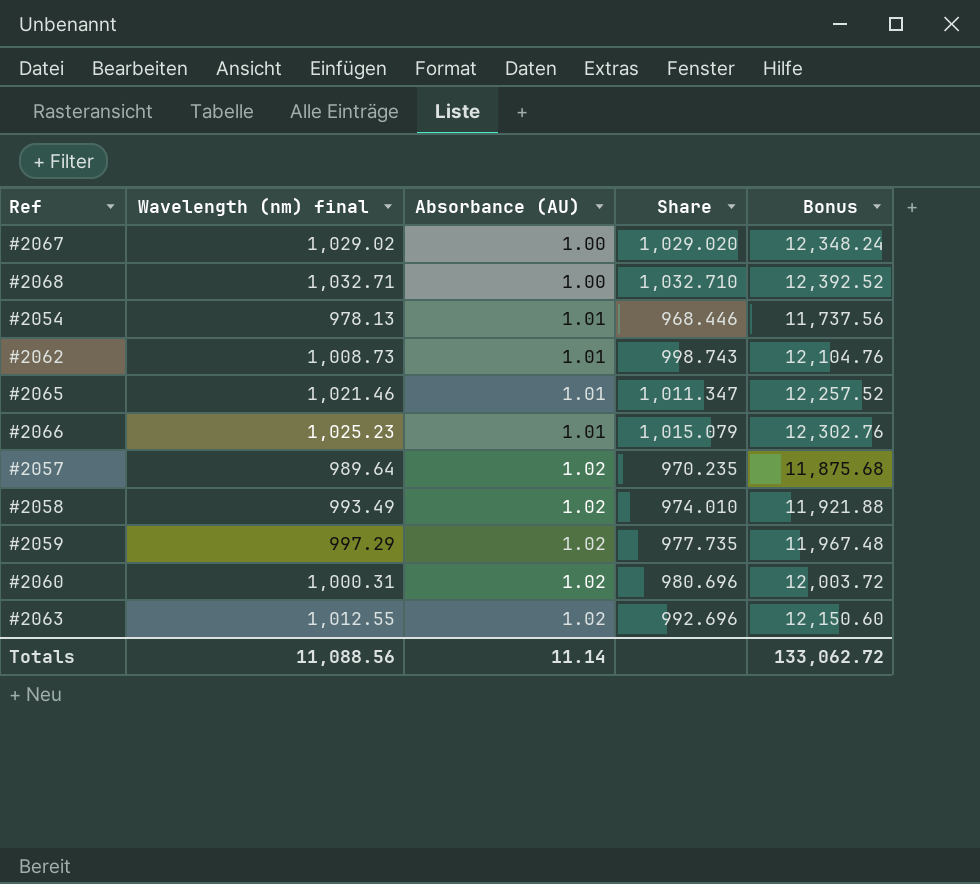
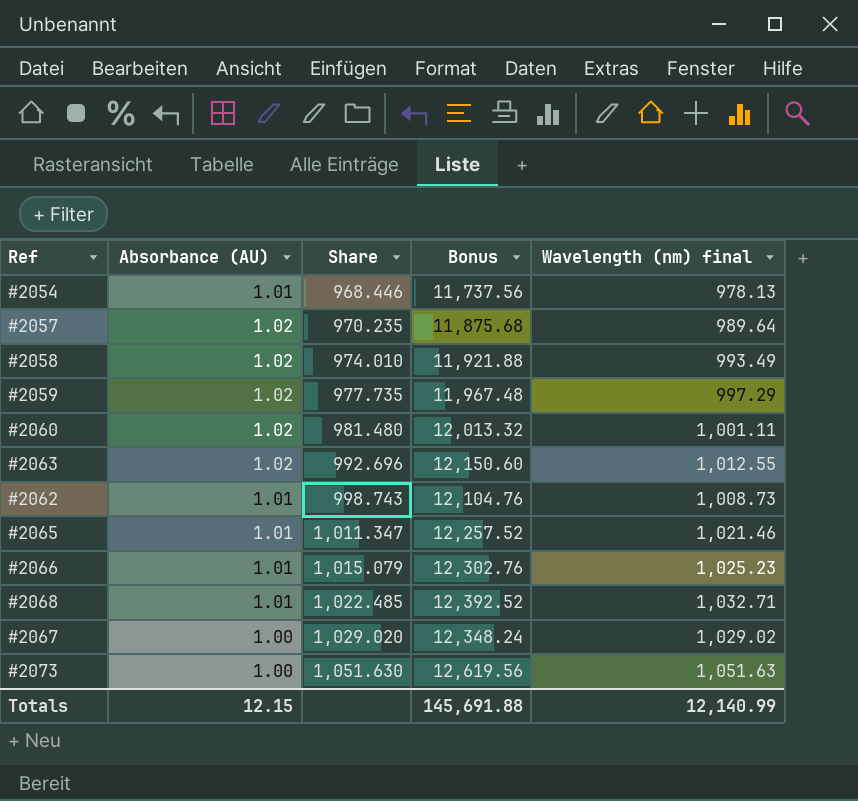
row order: Absorbance (AU) ascending -> Share ascending
column Wavelength (nm) final | position: 2 -> 5
#2060 | Share: 980.696 -> 981.480
#2060 | Bonus: 12,003.72 -> 12,013.32
#2060 | Wavelength (nm) final: 1,000.31 -> 1,001.11
#2068 | Absorbance (AU): 1.00 -> 1.01
#2068 | Share: 1,032.710 -> 1,022.485
row #2073: none -> 1.00 | 1,051.630 | 12,619.56 | 1,051.63
Totals | Absorbance (AU): 11.14 -> 12.15
Totals | Bonus: 133,062.72 -> 145,691.88
Totals | Wavelength (nm) final: 11,088.56 -> 12,140.99

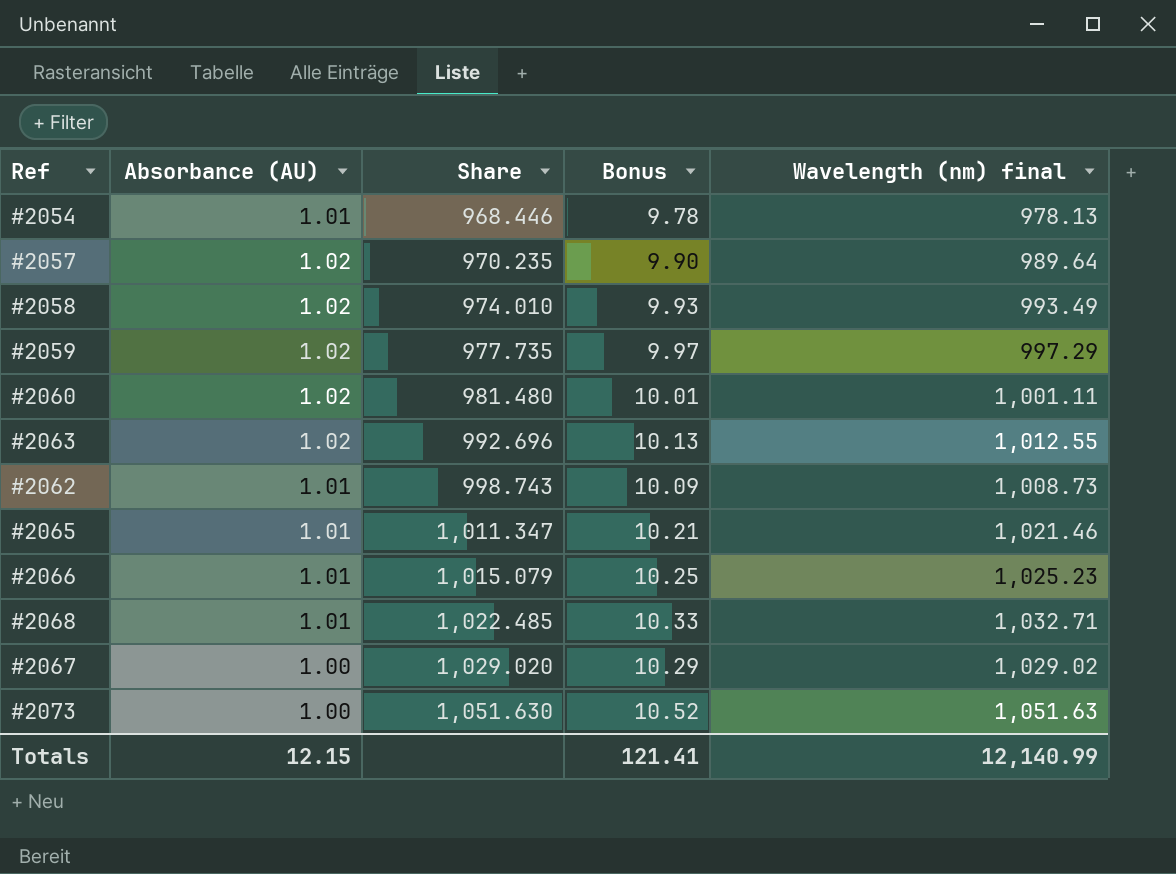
column Bonus | formula: [Wavelength (nm) final] * 12 -> [Wavelength (nm) final] * 0.01
Totals | Bonus: 145,691.88 -> 121.41

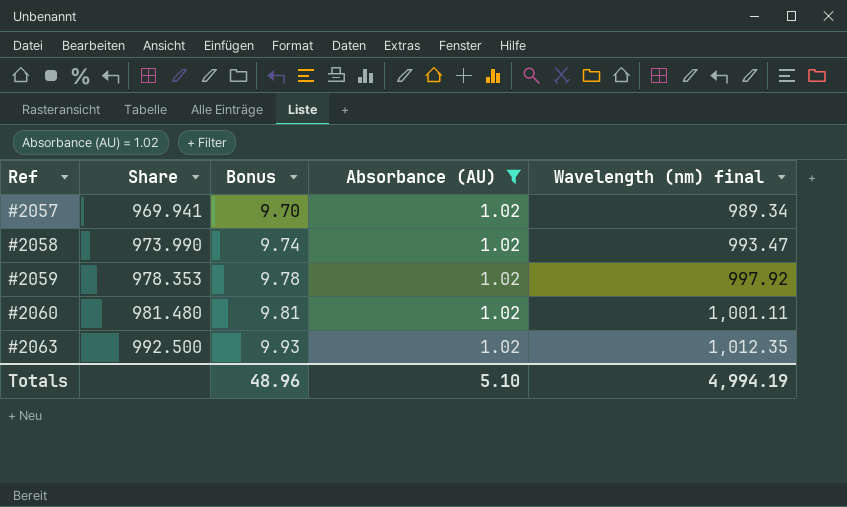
filter: none -> Absorbance (AU) = 1.02
column Bonus | formula: [Wavelength (nm) final] * 0.01 -> [Share] * 0.01
column Absorbance (AU) | position: 2 -> 4
#2057 | Share: 970.235 -> 969.941
#2057 | Wavelength (nm) final: 989.64 -> 989.34
#2058 | Share: 974.010 -> 973.990
#2058 | Wavelength (nm) final: 993.49 -> 993.47
#2059 | Share: 977.735 -> 978.353
#2059 | Wavelength (nm) final: 997.29 -> 997.92
#2063 | Share: 992.696 -> 992.500
#2063 | Wavelength (nm) final: 1,012.55 -> 1,012.35
Totals | Bonus: 121.41 -> 48.96
Totals | Absorbance (AU): 12.15 -> 5.10
Totals | Wavelength (nm) final: 12,140.99 -> 4,994.19

